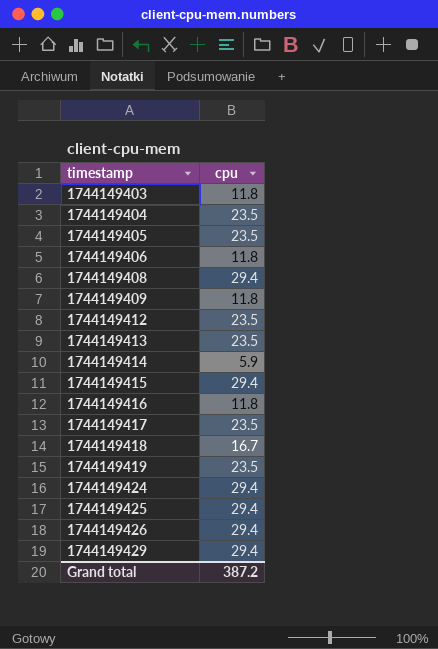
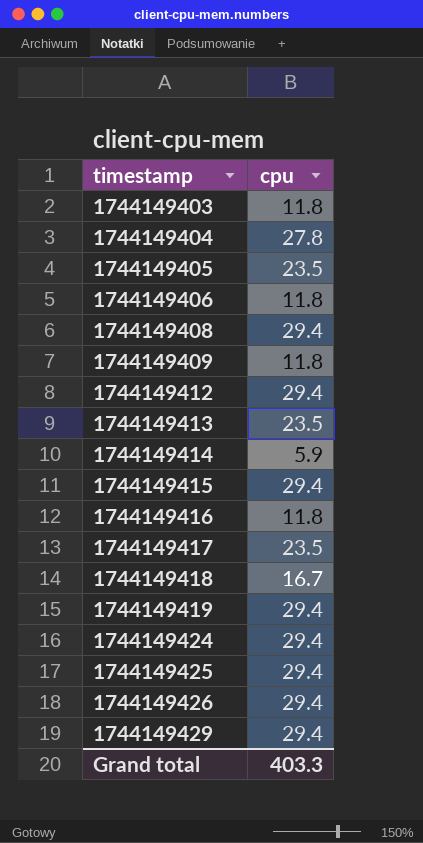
1744149404 | cpu: 23.5 -> 27.8
1744149412 | cpu: 23.5 -> 29.4
1744149419 | cpu: 23.5 -> 29.4
Grand total | cpu: 387.2 -> 403.3

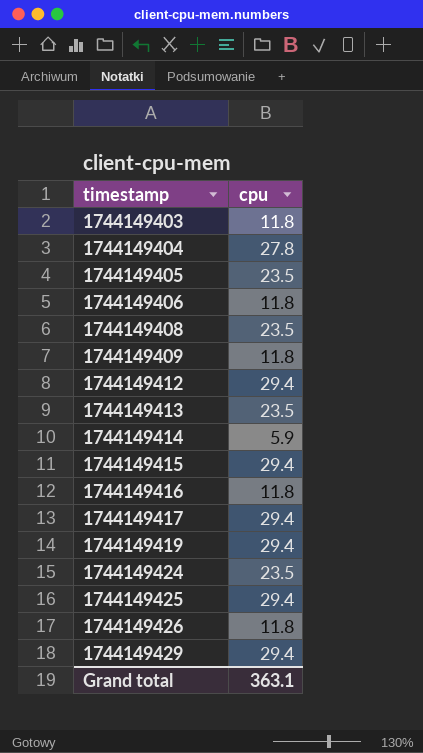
row 1744149418: 16.7 -> none
1744149408 | cpu: 29.4 -> 23.5
1744149417 | cpu: 23.5 -> 29.4
1744149424 | cpu: 29.4 -> 23.5
1744149426 | cpu: 29.4 -> 11.8
Grand total | cpu: 403.3 -> 363.1

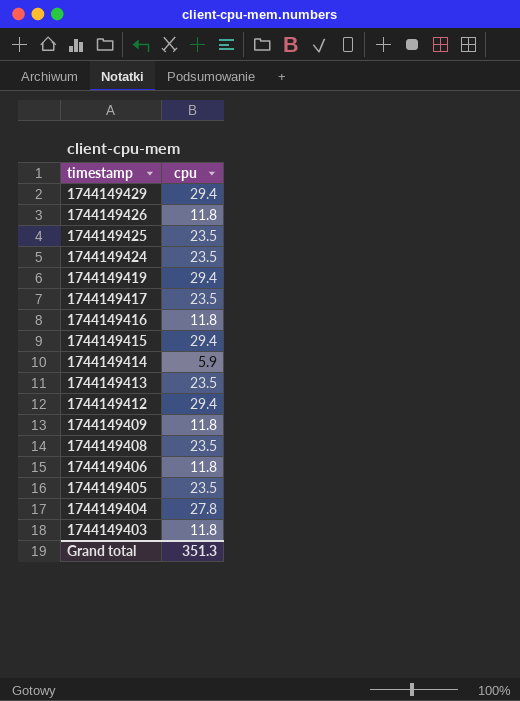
row order: timestamp ascending -> timestamp descending
1744149425 | cpu: 29.4 -> 23.5
1744149417 | cpu: 29.4 -> 23.5
Grand total | cpu: 363.1 -> 351.3

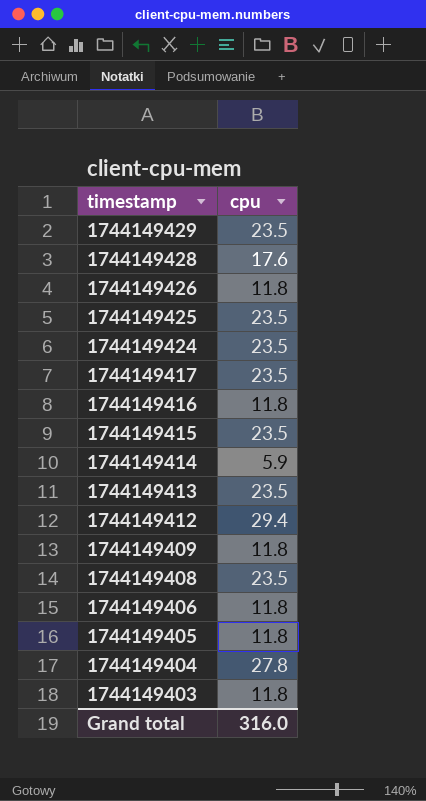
row 1744149419: 29.4 -> none
1744149429 | cpu: 29.4 -> 23.5
row 1744149428: none -> 17.6
1744149415 | cpu: 29.4 -> 23.5
1744149405 | cpu: 23.5 -> 11.8
Grand total | cpu: 351.3 -> 316.0

